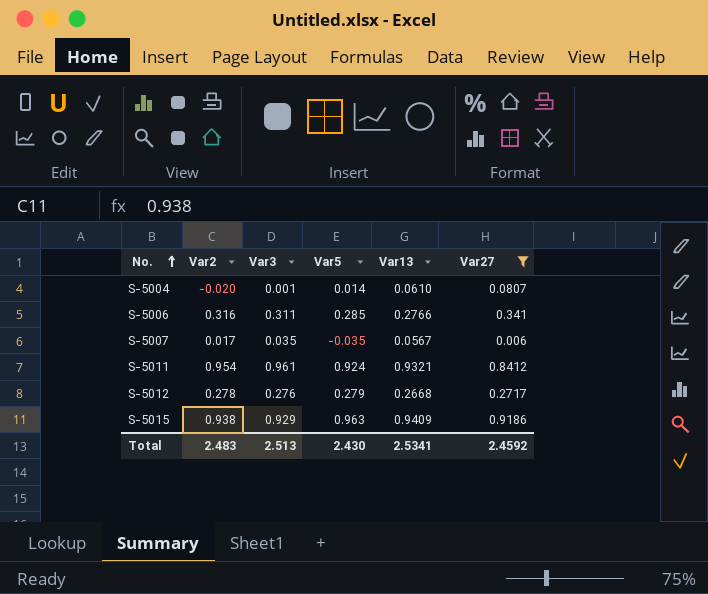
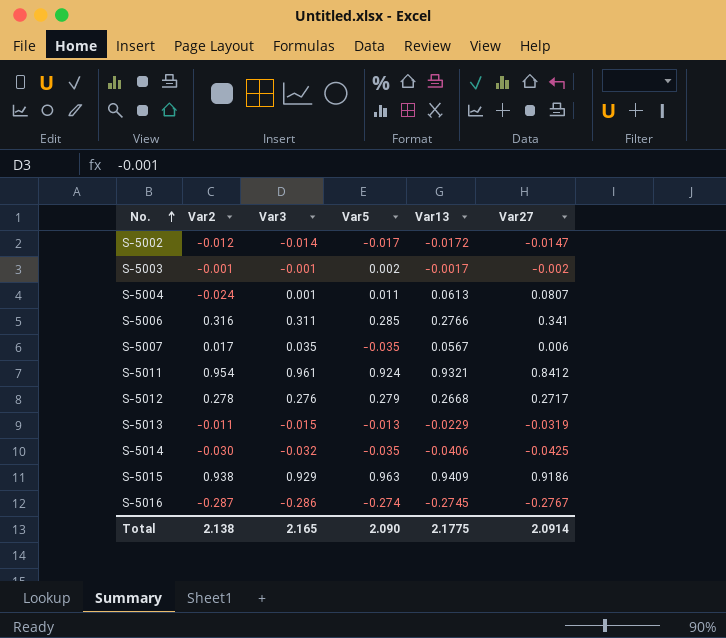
filter: Var27 >= 0.006 -> none
S-5004 | Var2: -0.020 -> -0.024
S-5004 | Var5: 0.014 -> 0.011
S-5004 | Var13: 0.0610 -> 0.0613
Total | Var2: 2.483 -> 2.138
Total | Var3: 2.513 -> 2.165
Total | Var5: 2.430 -> 2.090
Total | Var13: 2.5341 -> 2.1775
Total | Var27: 2.4592 -> 2.0914

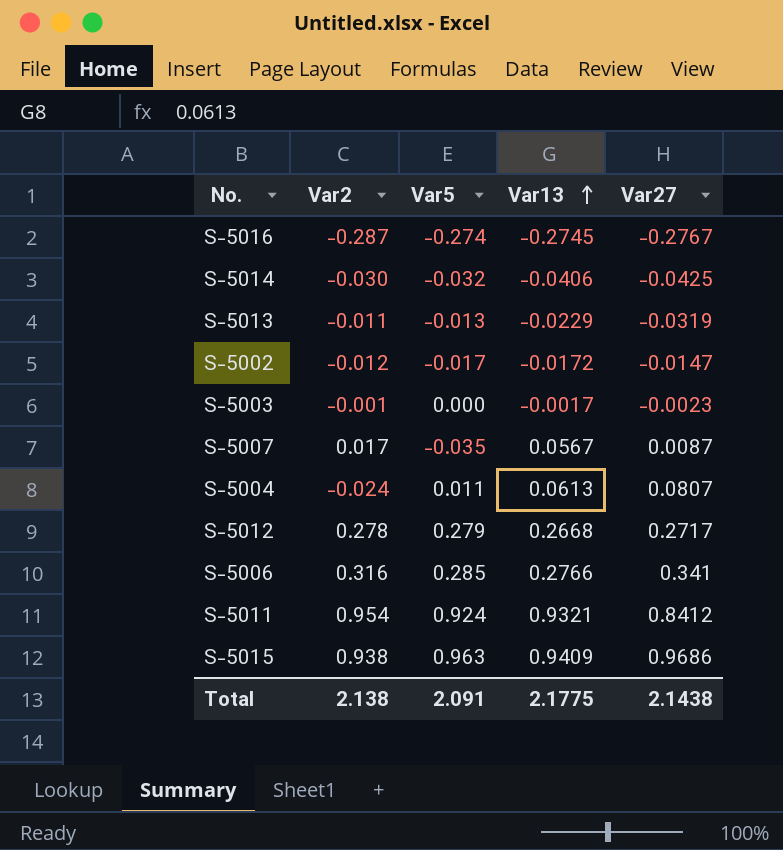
row order: No. ascending -> Var13 ascending
column Var3 | position: 3 -> none
S-5014 | Var5: -0.035 -> -0.032
S-5003 | Var5: 0.002 -> 0.000
S-5003 | Var27: -0.002 -> -0.0023
S-5007 | Var27: 0.006 -> 0.0087
S-5015 | Var27: 0.9186 -> 0.9686
Total | Var5: 2.090 -> 2.091
Total | Var27: 2.0914 -> 2.1438

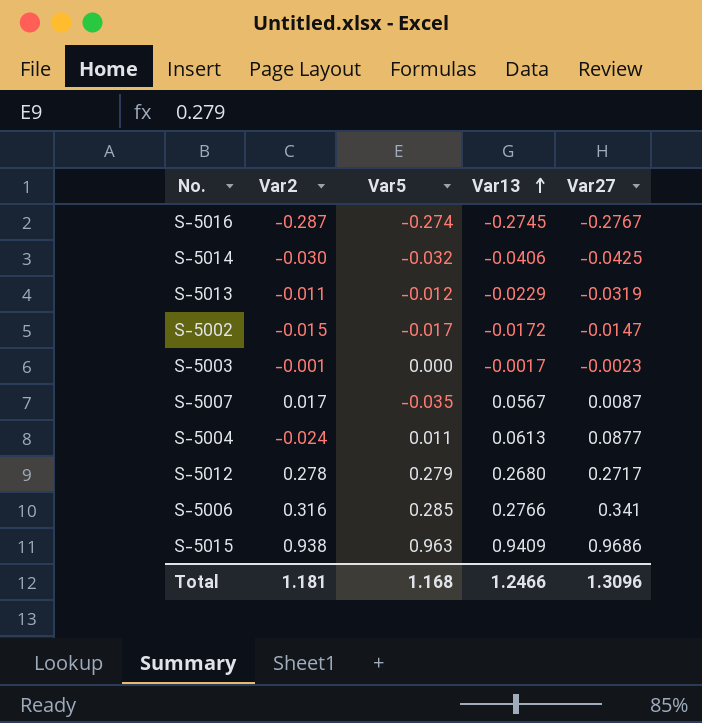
row S-5011: 0.954 | 0.924 | 0.9321 | 0.8412 -> none
S-5013 | Var5: -0.013 -> -0.012
S-5002 | Var2: -0.012 -> -0.015
S-5004 | Var27: 0.0807 -> 0.0877
S-5012 | Var13: 0.2668 -> 0.2680
Total | Var2: 2.138 -> 1.181
Total | Var5: 2.091 -> 1.168
Total | Var13: 2.1775 -> 1.2466
Total | Var27: 2.1438 -> 1.3096

